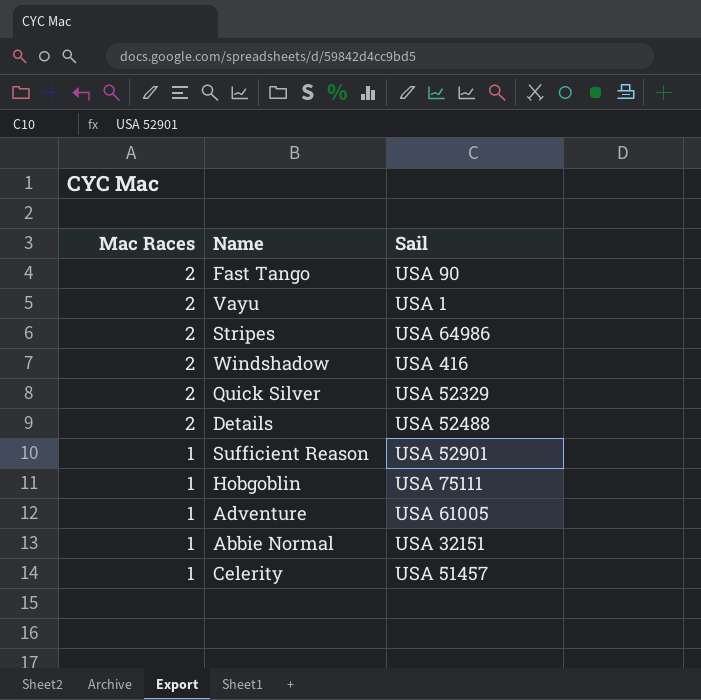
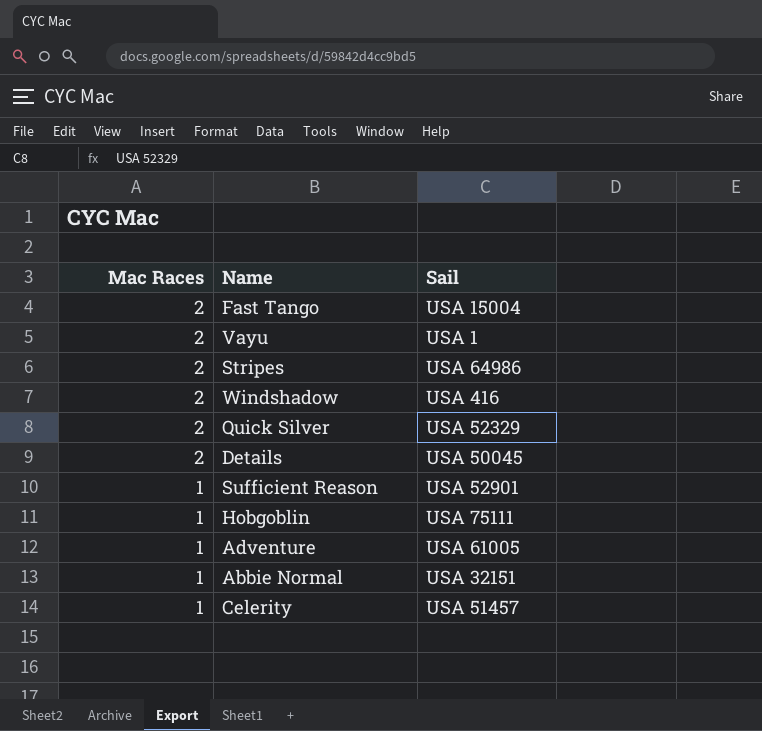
Fast Tango | Sail: USA 90 -> USA 15004
Details | Sail: USA 52488 -> USA 50045

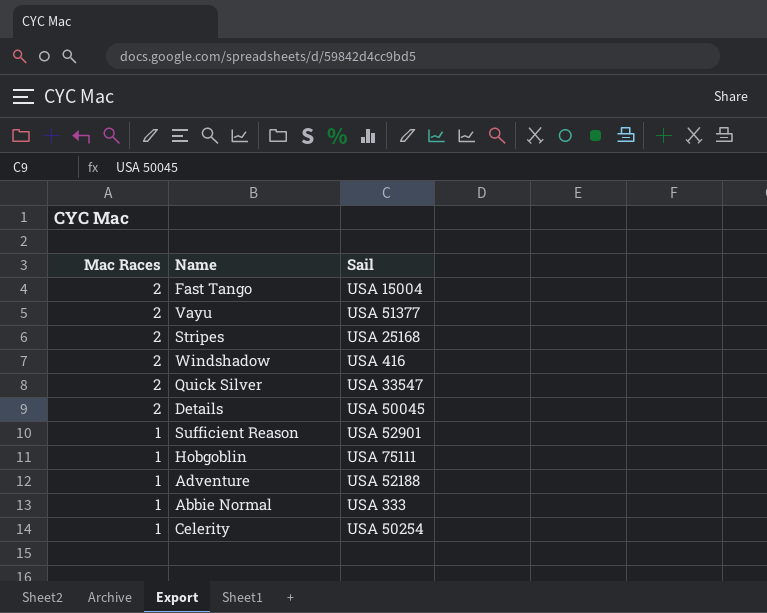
Vayu | Sail: USA 1 -> USA 51377
Stripes | Sail: USA 64986 -> USA 25168
Quick Silver | Sail: USA 52329 -> USA 33547
Adventure | Sail: USA 61005 -> USA 52188
Abbie Normal | Sail: USA 32151 -> USA 333
Celerity | Sail: USA 51457 -> USA 50254

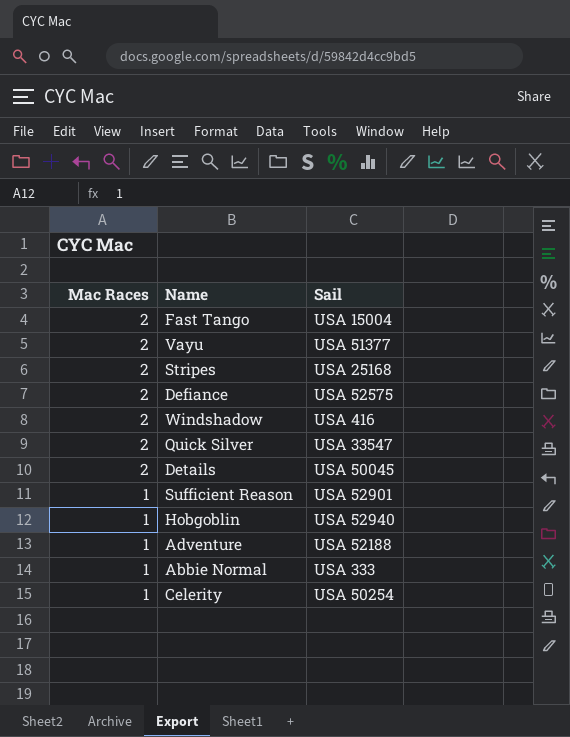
row Defiance: none -> 2 | USA 52575
Hobgoblin | Sail: USA 75111 -> USA 52940

